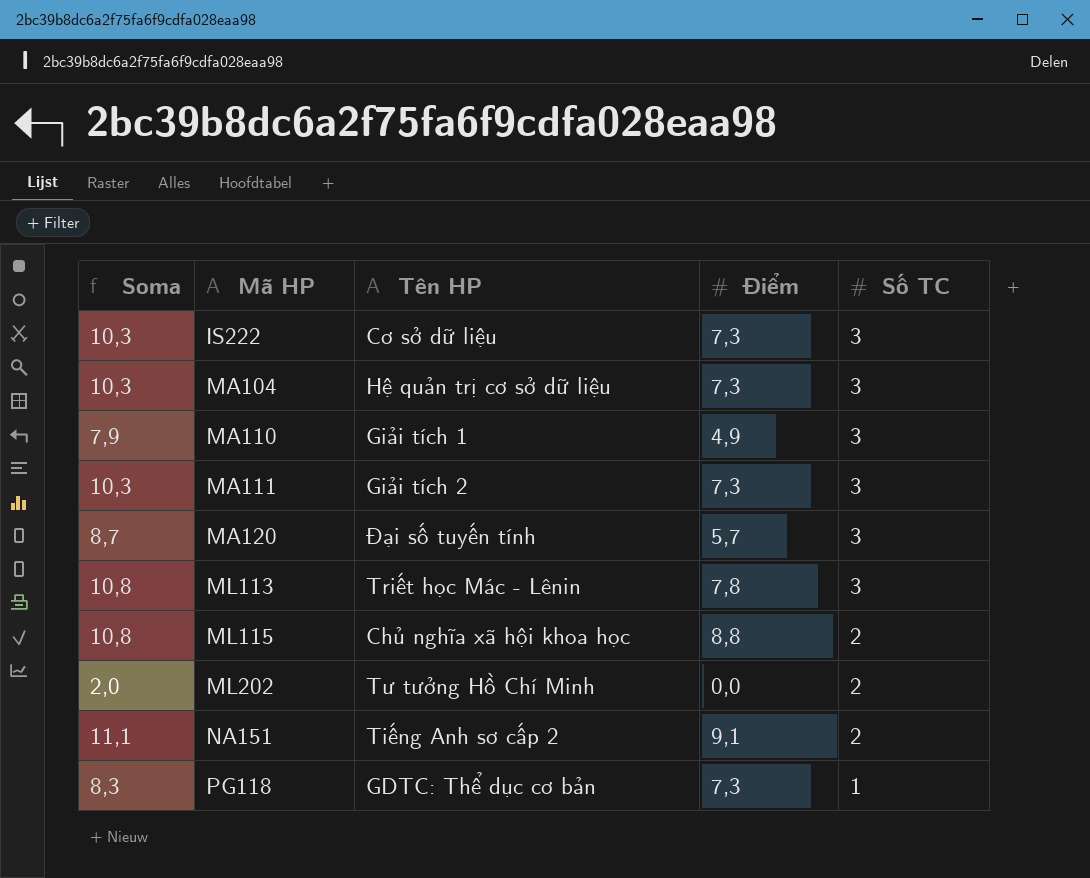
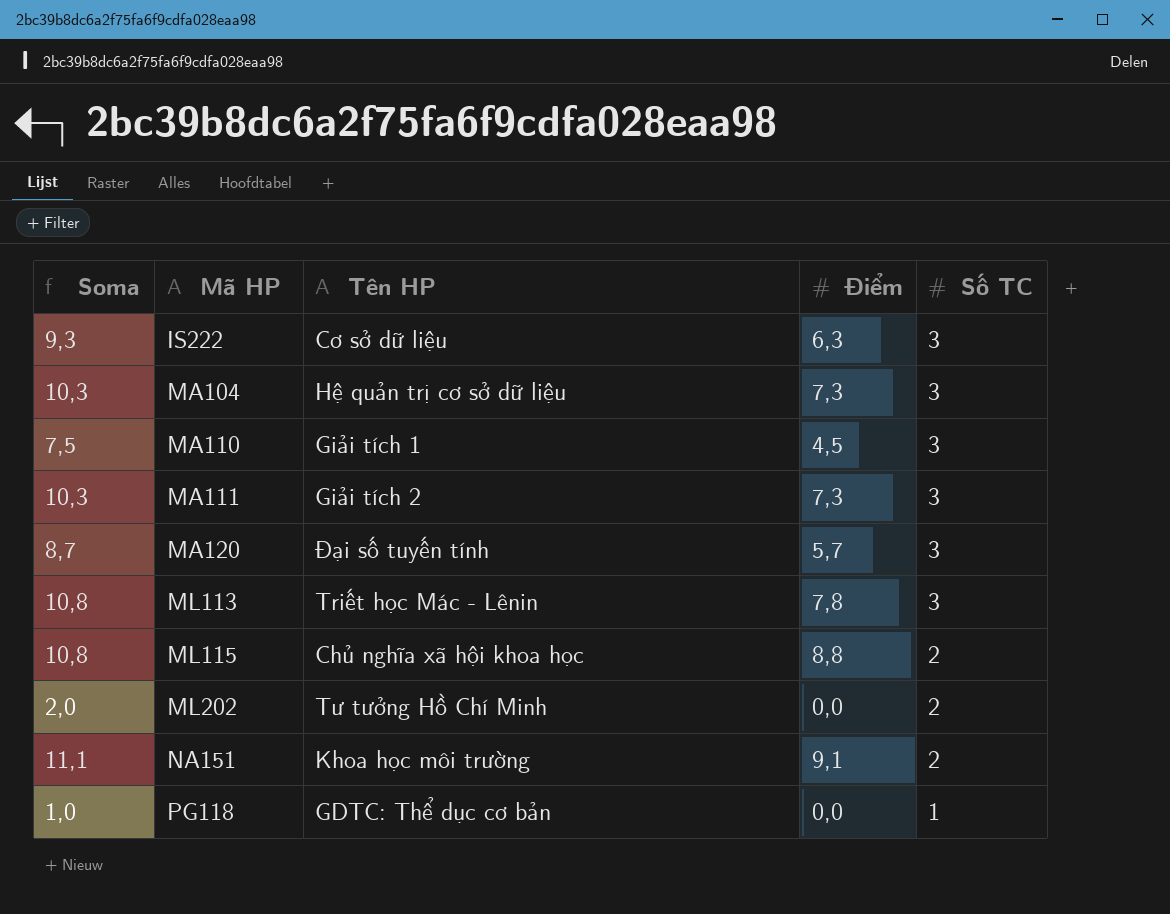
IS222 | Soma: 10,3 -> 9,3
IS222 | Điểm: 7,3 -> 6,3
MA110 | Soma: 7,9 -> 7,5
MA110 | Điểm: 4,9 -> 4,5
NA151 | Tên HP: Tiếng Anh sơ cấp 2 -> Khoa học môi trường
PG118 | Soma: 8,3 -> 1,0
PG118 | Điểm: 7,3 -> 0,0

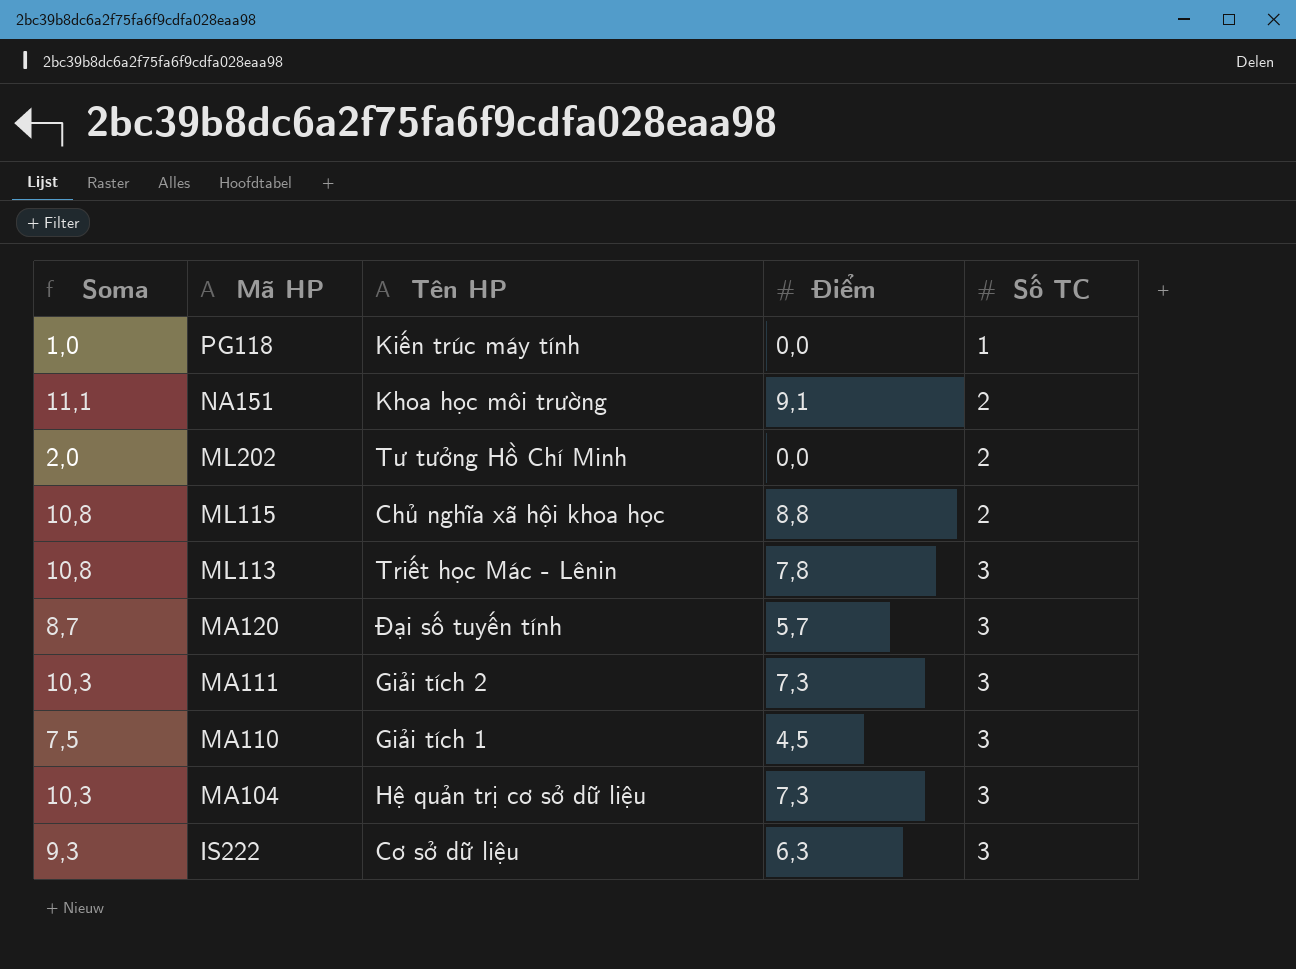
row order: Mã HP ascending -> Mã HP descending
PG118 | Tên HP: GDTC: Thể dục cơ bản -> Kiến trúc máy tính

